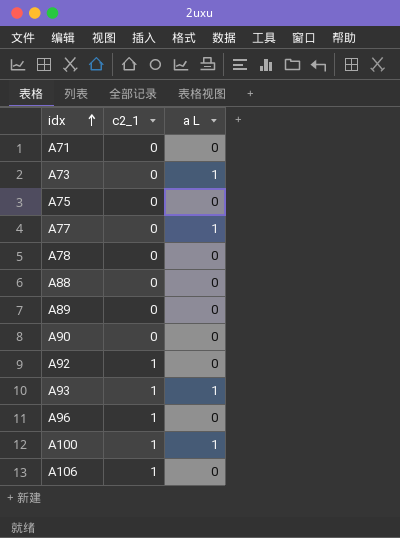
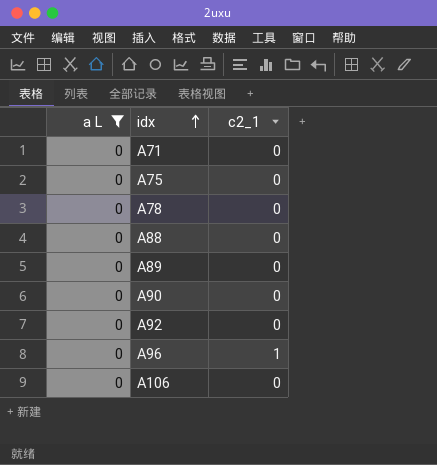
filter: none -> a L = 0
column a L | position: 3 -> 1
A92 | c2_1: 1 -> 0
A106 | c2_1: 1 -> 0

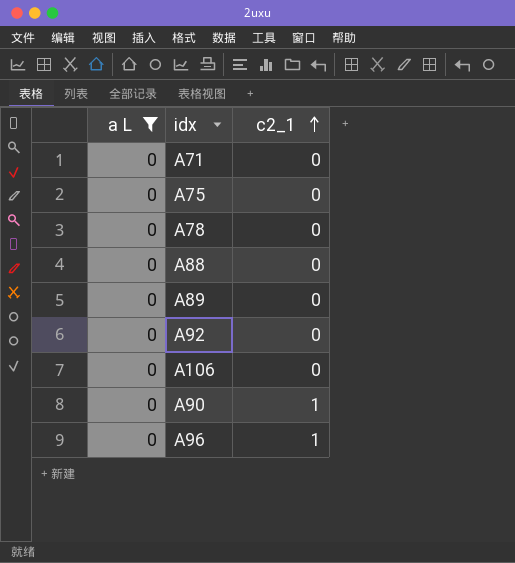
row order: idx ascending -> c2_1 ascending
A90 | c2_1: 0 -> 1

